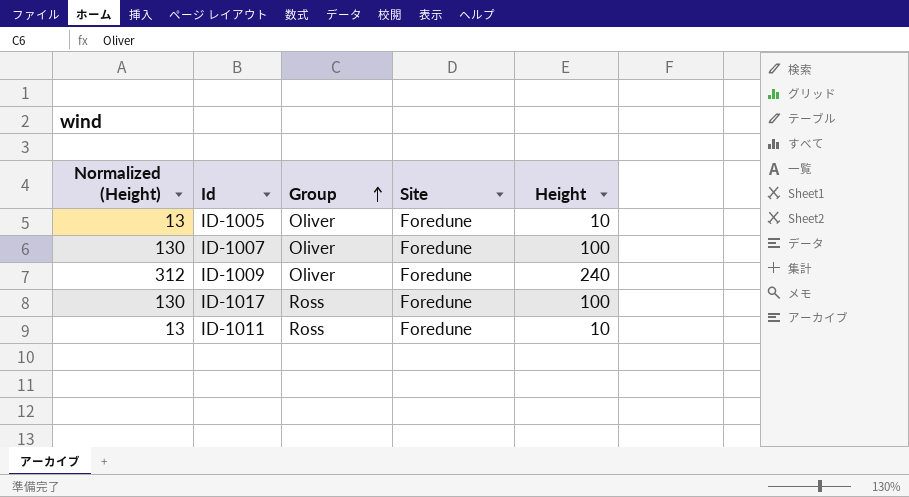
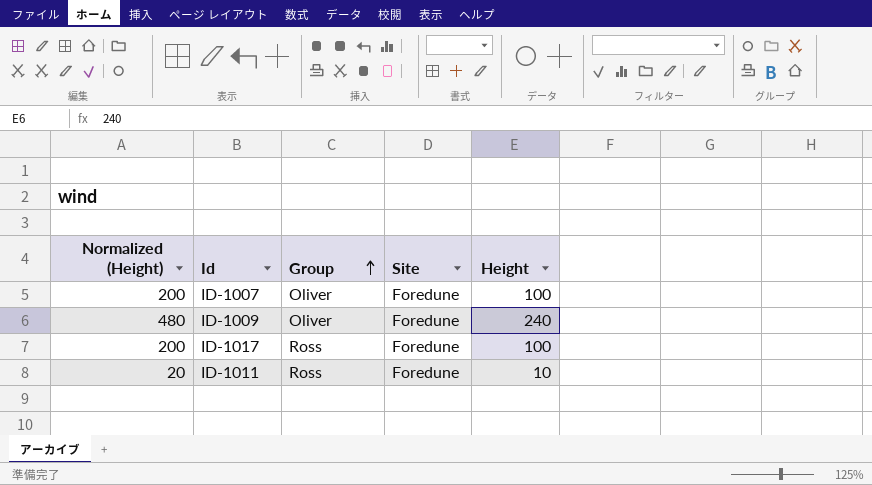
column Normalized (Height) | formula: [Height] * 1.3 -> [Height] * 2
row ID-1005: 13 | Oliver | Foredune | 10 -> none

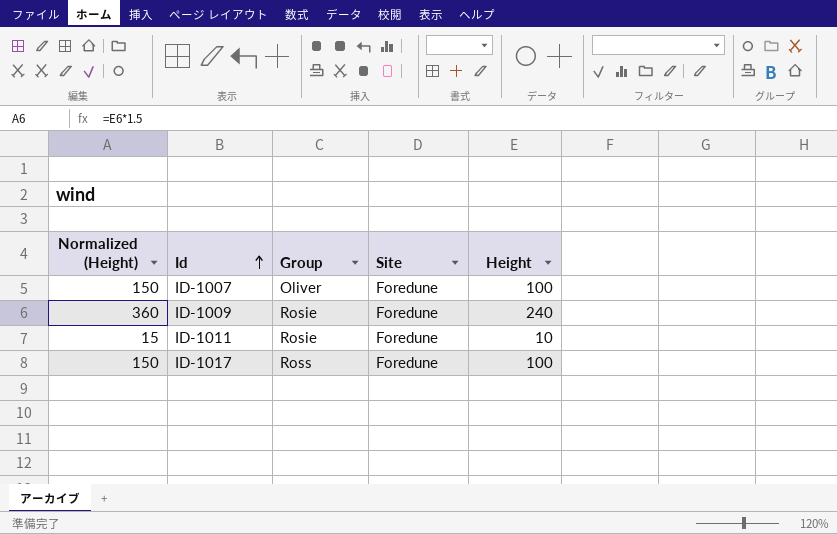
row order: Group ascending -> Id ascending
column Normalized (Height) | formula: [Height] * 2 -> [Height] * 1.5
ID-1009 | Group: Oliver -> Rosie
ID-1011 | Group: Ross -> Rosie

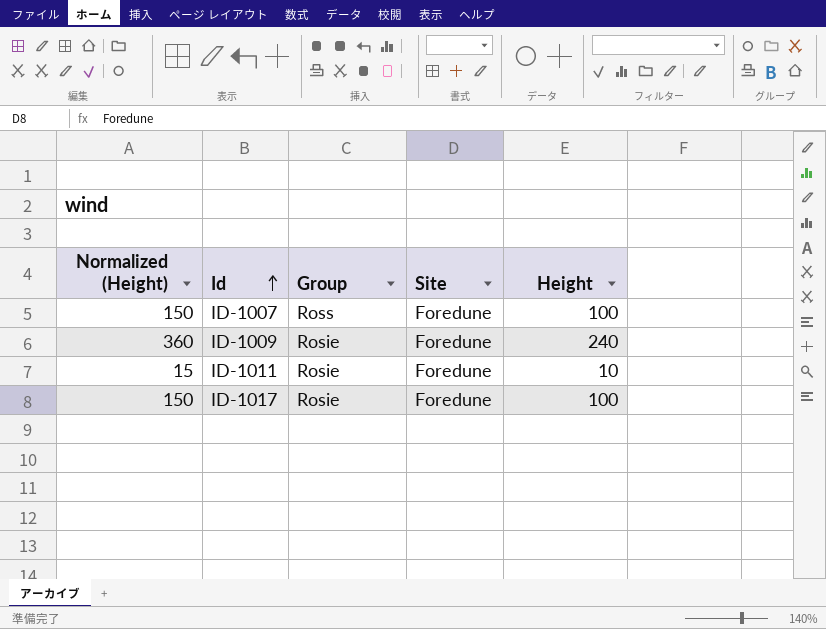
ID-1007 | Group: Oliver -> Ross
ID-1017 | Group: Ross -> Rosie

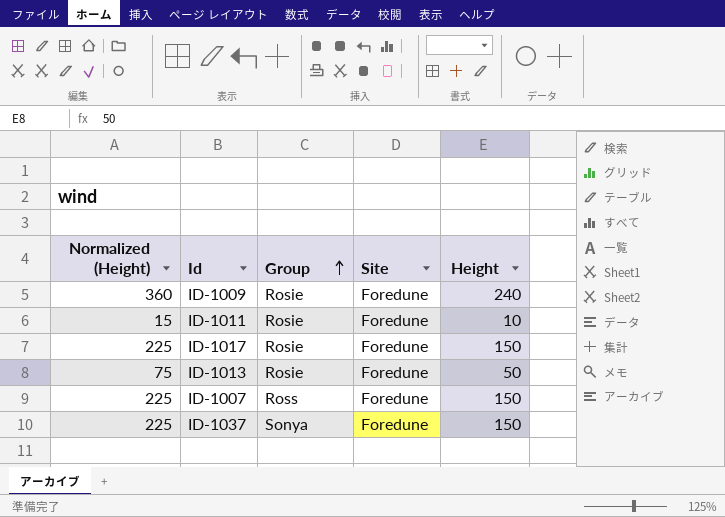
row order: Id ascending -> Group ascending
ID-1017 | Normalized (Height): 150 -> 225
ID-1017 | Height: 100 -> 150
row ID-1013: none -> 75 | Rosie | Foredune | 50
ID-1007 | Normalized (Height): 150 -> 225
ID-1007 | Height: 100 -> 150
row ID-1037: none -> 225 | Sonya | Foredune | 150

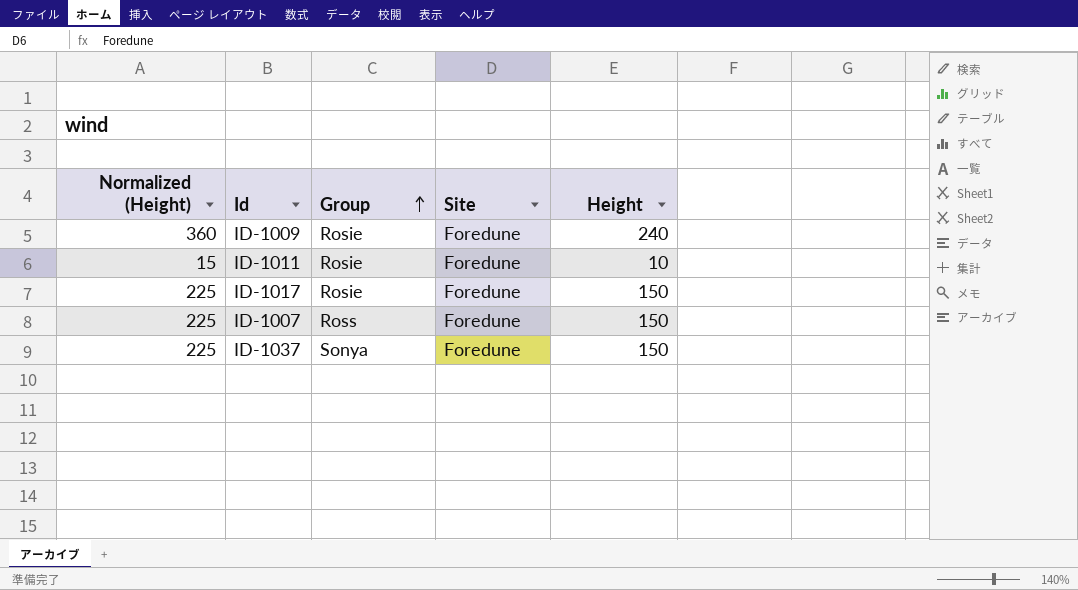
row ID-1013: 75 | Rosie | Foredune | 50 -> none

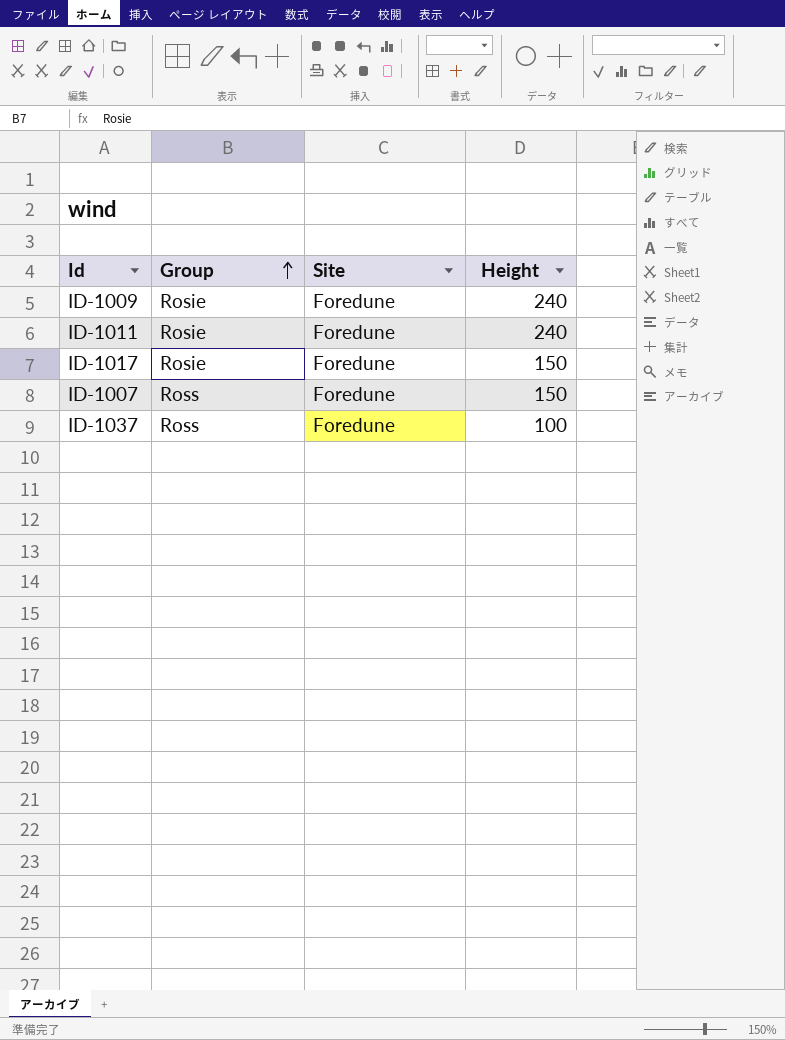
column Normalized (Height) | formula: [Height] * 1.5 -> none
ID-1011 | Height: 10 -> 240
ID-1037 | Group: Sonya -> Ross
ID-1037 | Height: 150 -> 100

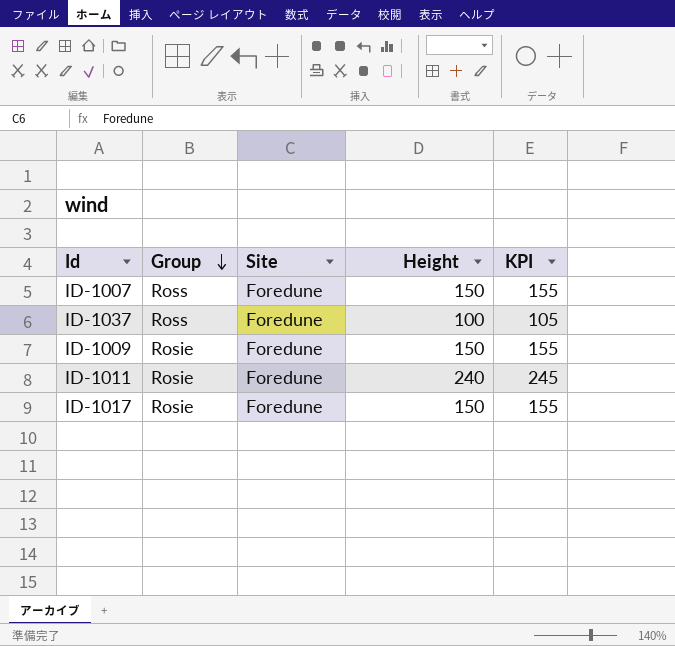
row order: Group ascending -> Group descending
column KPI | formula: none -> [Height] + 5
ID-1009 | Height: 240 -> 150

